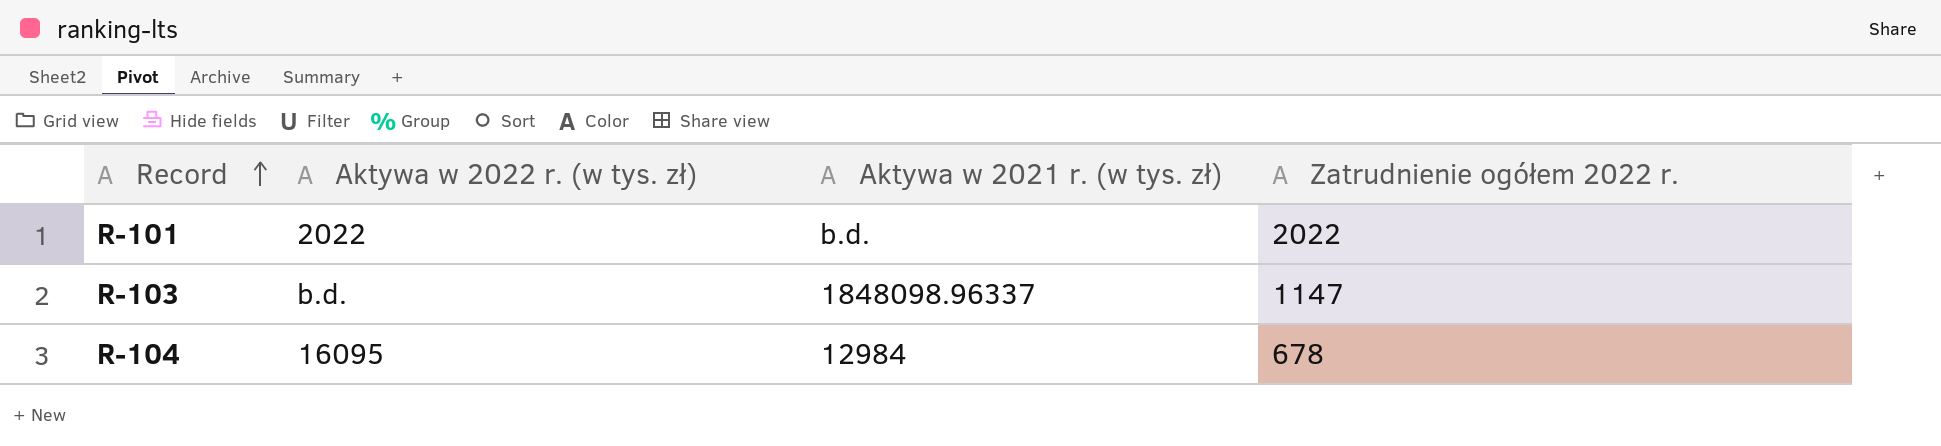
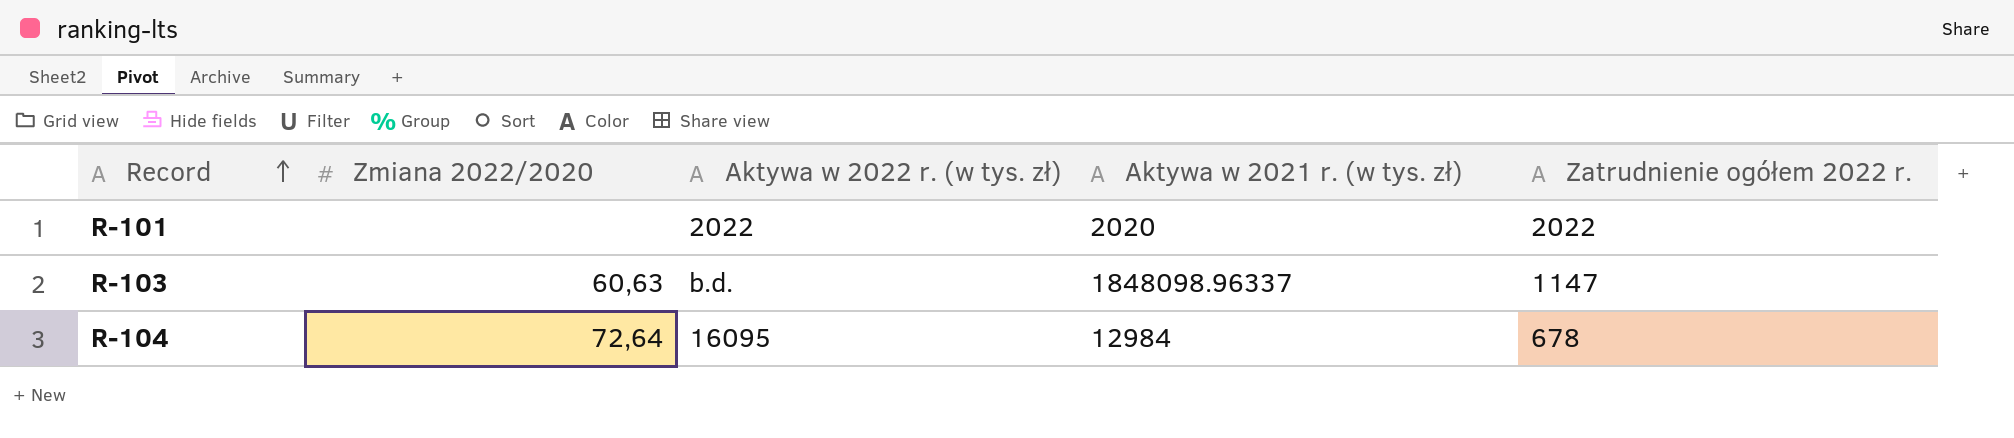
column Zmiana 2022/2020 | position: none -> 2
R-101 | Aktywa w 2021 r. (w tys. zł): b.d. -> 2020

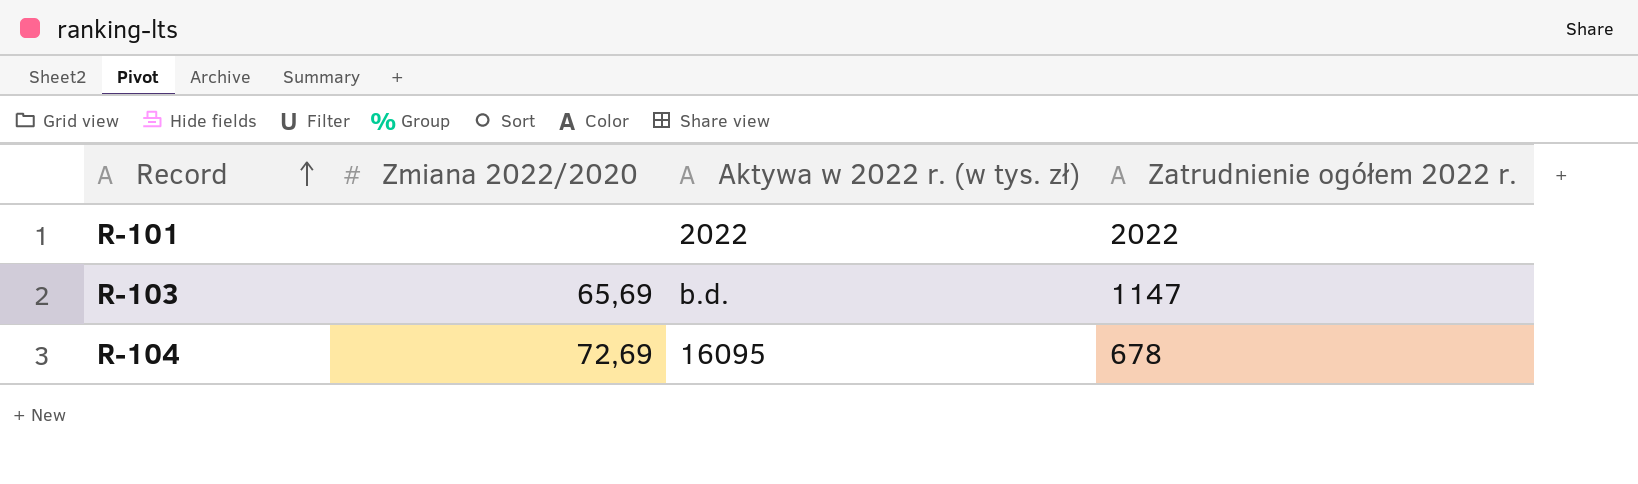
column Aktywa w 2021 r. (w tys. zł) | position: 4 -> none
R-103 | Zmiana 2022/2020: 60,63 -> 65,69
R-104 | Zmiana 2022/2020: 72,64 -> 72,69

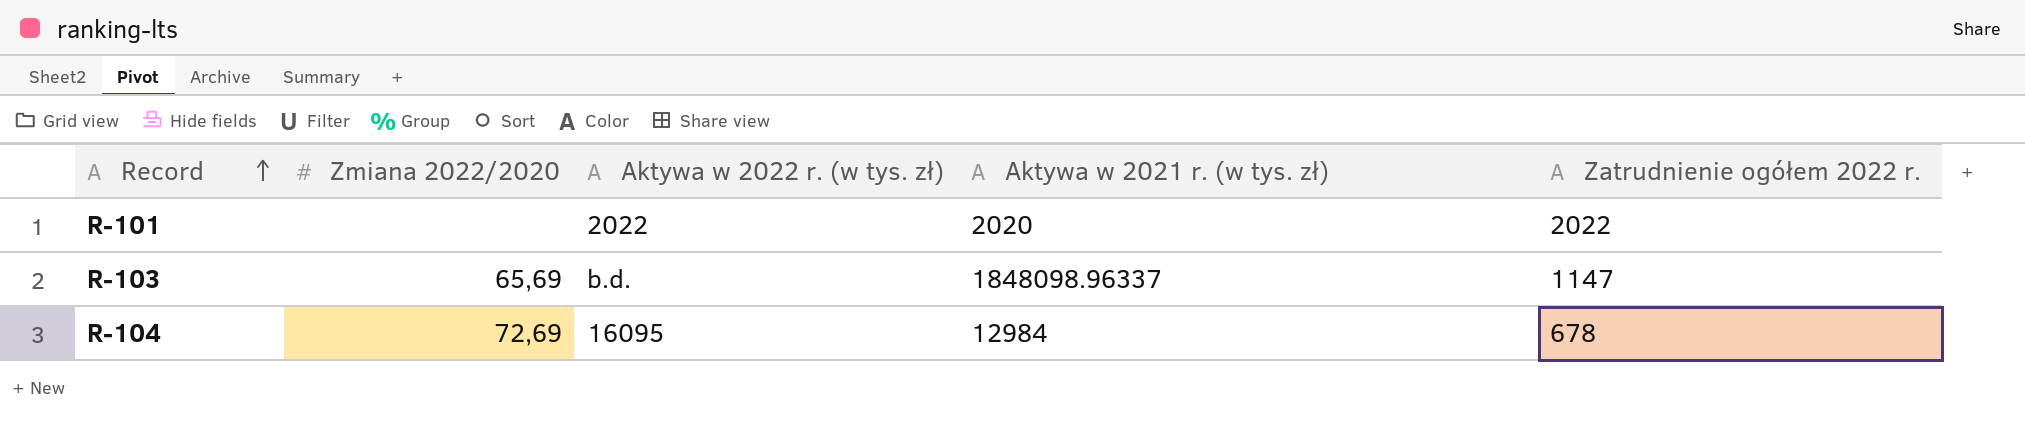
column Aktywa w 2021 r. (w tys. zł) | position: none -> 4

